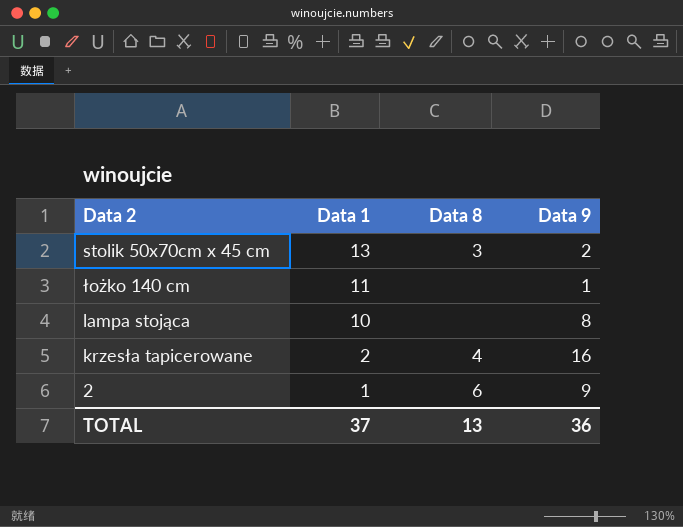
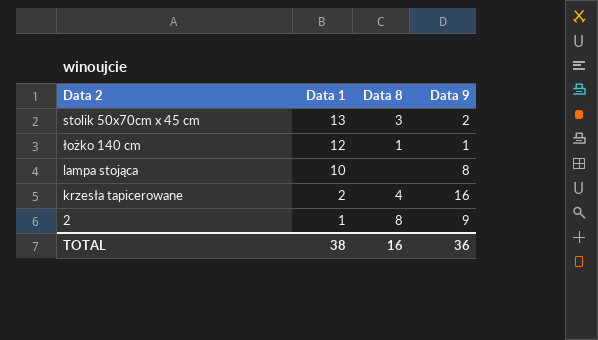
łożko 140 cm | Data 1: 11 -> 12
łożko 140 cm | Data 8: none -> 1
2 | Data 8: 6 -> 8
TOTAL | Data 1: 37 -> 38
TOTAL | Data 8: 13 -> 16

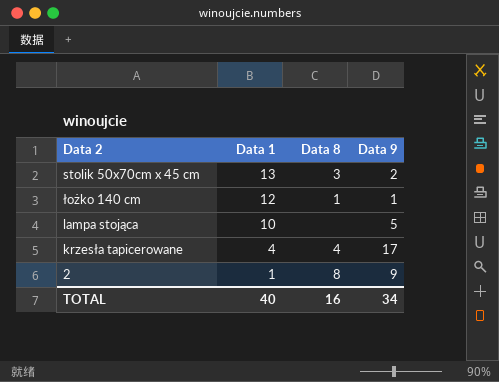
lampa stojąca | Data 9: 8 -> 5
krzesła tapicerowane | Data 1: 2 -> 4
krzesła tapicerowane | Data 9: 16 -> 17
TOTAL | Data 1: 38 -> 40
TOTAL | Data 9: 36 -> 34

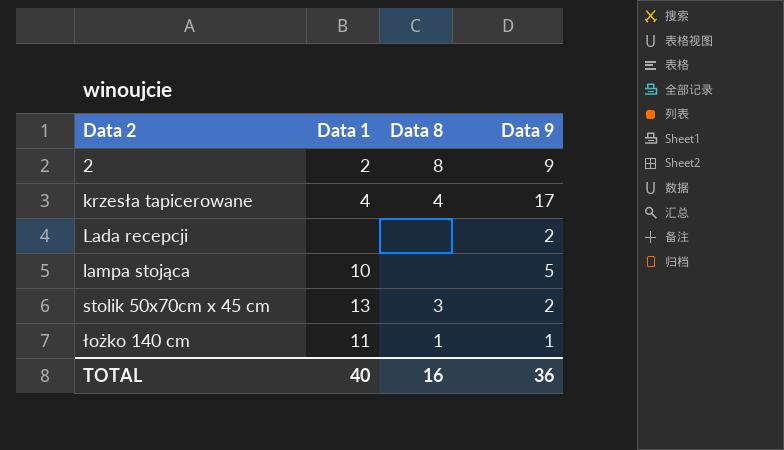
row order: Data 1 descending -> Data 2 ascending
2 | Data 1: 1 -> 2
row Lada recepcji: none -> none | none | 2
łożko 140 cm | Data 1: 12 -> 11
TOTAL | Data 9: 34 -> 36

